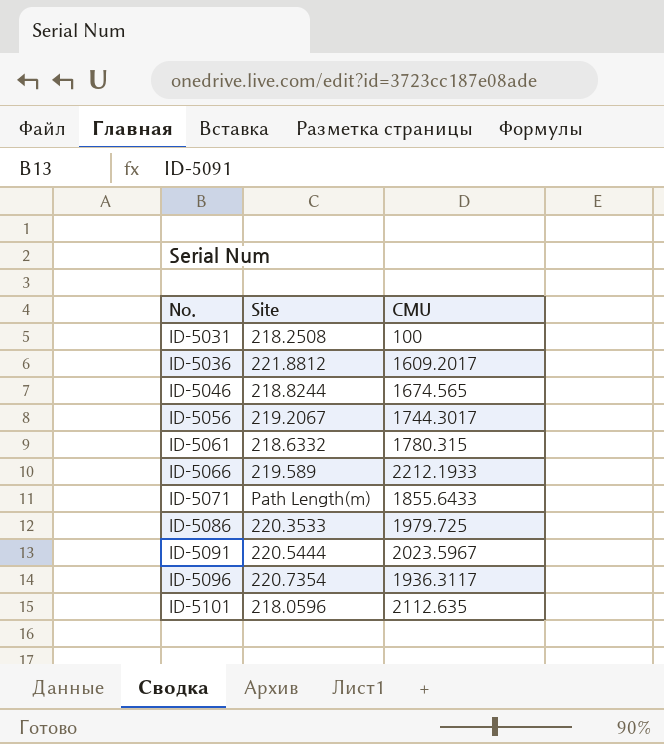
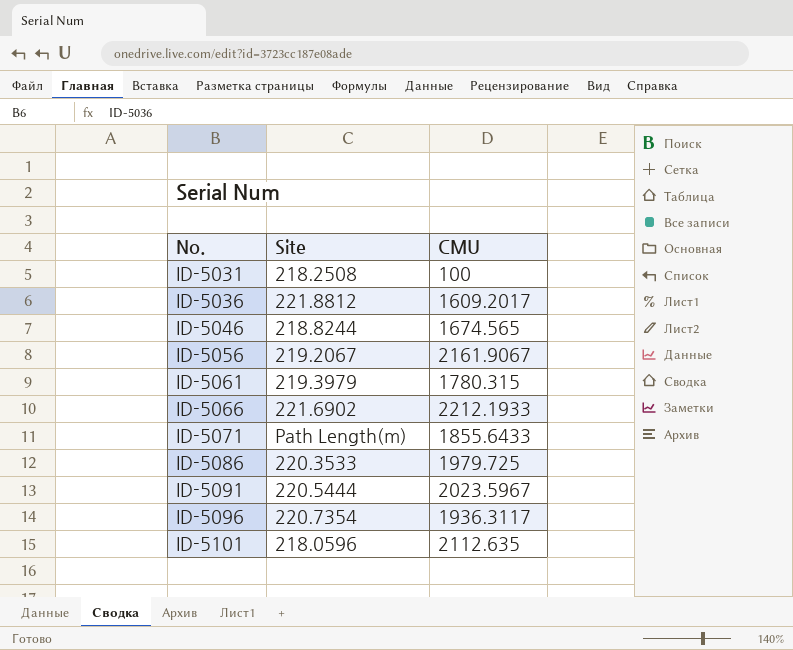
ID-5056 | CMU: 1744.3017 -> 2161.9067
ID-5061 | Site: 218.6332 -> 219.3979
ID-5066 | Site: 219.589 -> 221.6902

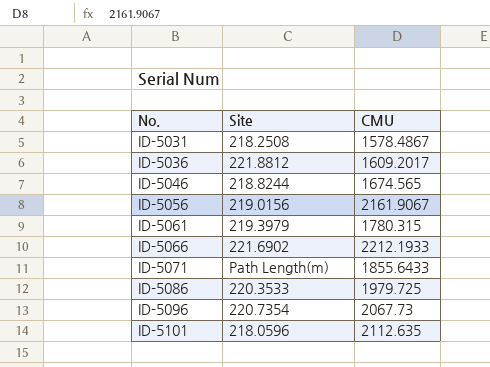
row ID-5091: 220.5444 | 2023.5967 -> none
ID-5031 | CMU: 100 -> 1578.4867
ID-5056 | Site: 219.2067 -> 219.0156
ID-5096 | CMU: 1936.3117 -> 2067.73

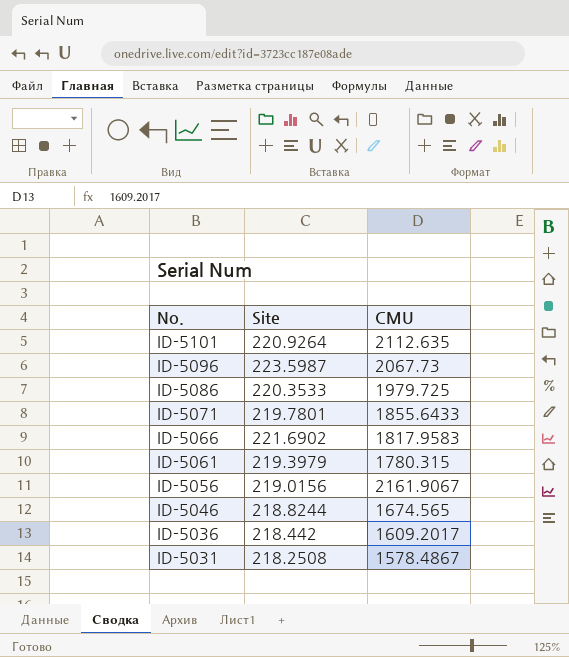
row order: No. ascending -> No. descending
ID-5101 | Site: 218.0596 -> 220.9264
ID-5096 | Site: 220.7354 -> 223.5987
ID-5071 | Site: Path Length(m) -> 219.7801
ID-5066 | CMU: 2212.1933 -> 1817.9583
ID-5036 | Site: 221.8812 -> 218.442

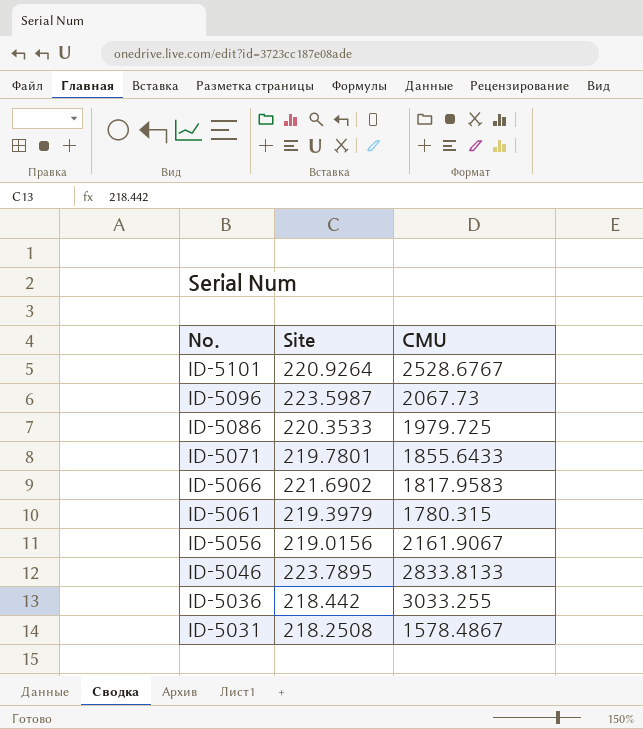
ID-5101 | CMU: 2112.635 -> 2528.6767
ID-5046 | Site: 218.8244 -> 223.7895
ID-5046 | CMU: 1674.565 -> 2833.8133
ID-5036 | CMU: 1609.2017 -> 3033.255

